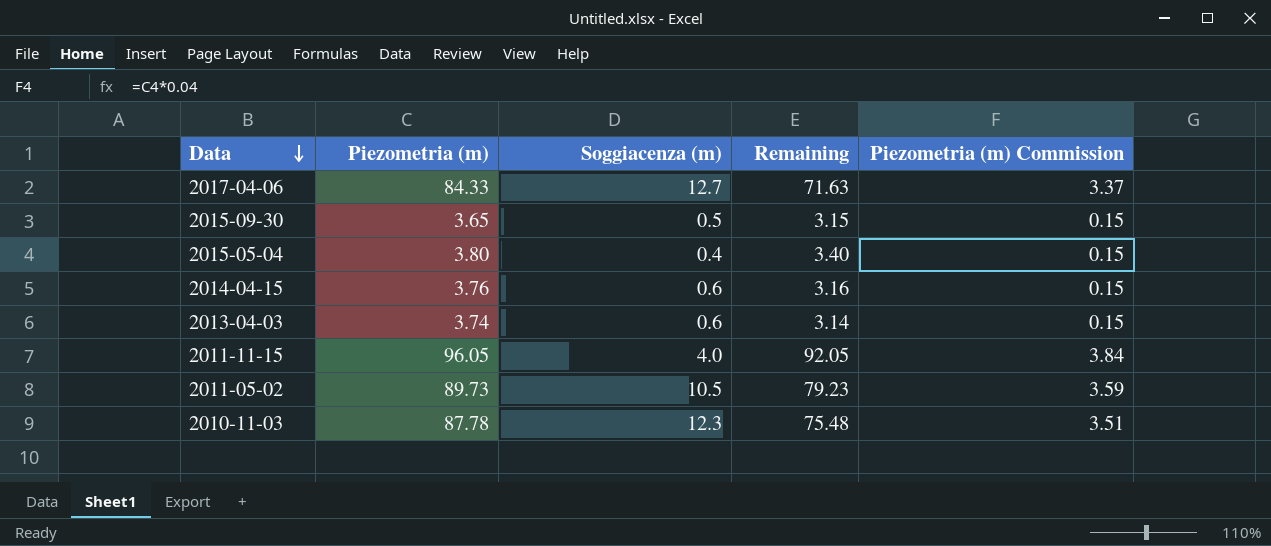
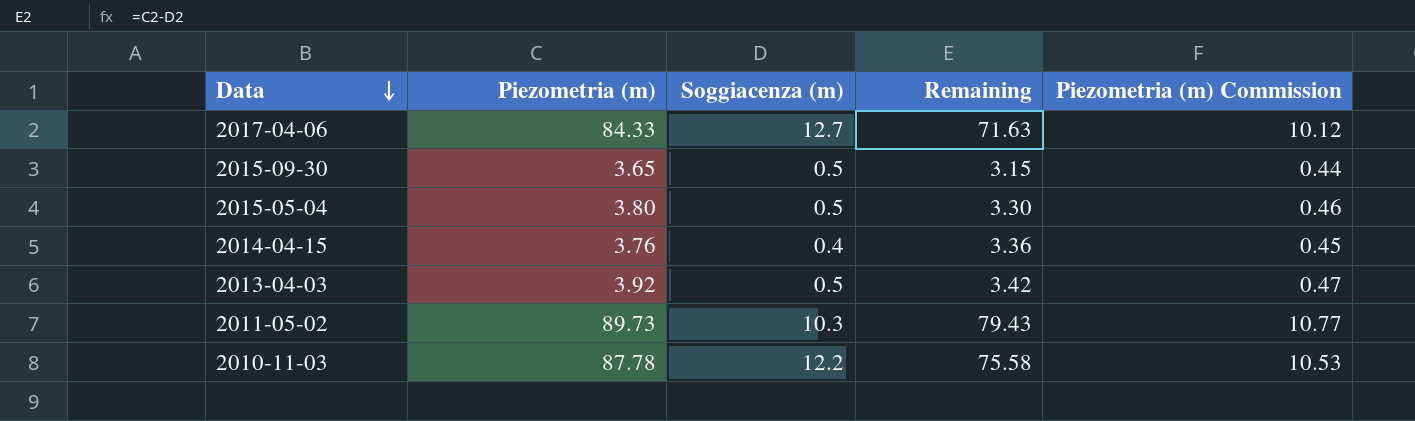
column Piezometria (m) Commission | formula: [Piezometria (m)] * 0.04 -> [Piezometria (m)] * 0.12
row 2011-11-15: 96.05 | 4.0 | 92.05 | 3.84 -> none
2015-05-04 | Soggiacenza (m): 0.4 -> 0.5
2015-05-04 | Remaining: 3.40 -> 3.30
2014-04-15 | Soggiacenza (m): 0.6 -> 0.4
2014-04-15 | Remaining: 3.16 -> 3.36
2013-04-03 | Piezometria (m): 3.74 -> 3.92
2013-04-03 | Soggiacenza (m): 0.6 -> 0.5
2013-04-03 | Remaining: 3.14 -> 3.42
2011-05-02 | Soggiacenza (m): 10.5 -> 10.3
2011-05-02 | Remaining: 79.23 -> 79.43
2010-11-03 | Soggiacenza (m): 12.3 -> 12.2
2010-11-03 | Remaining: 75.48 -> 75.58

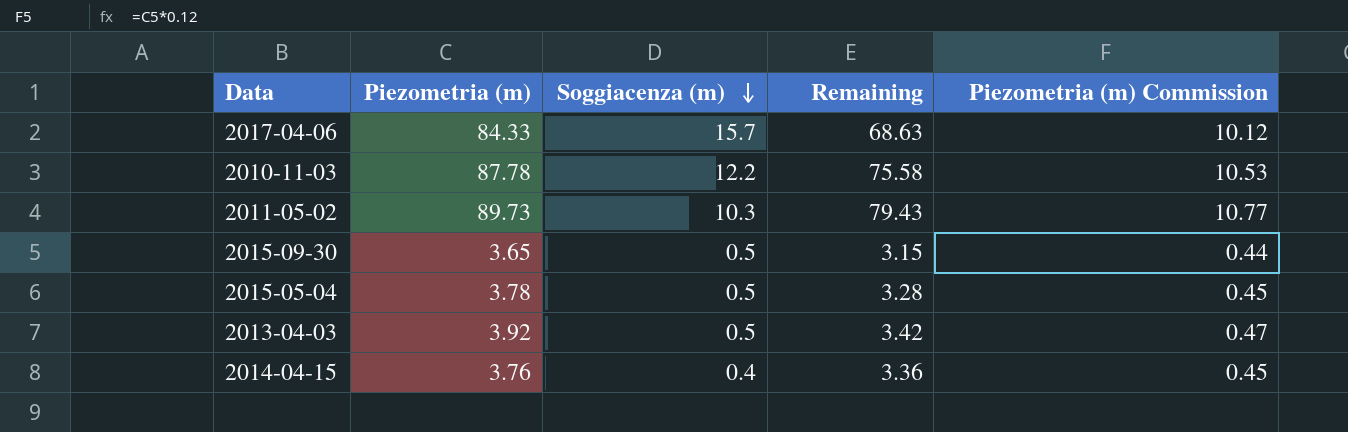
row order: Data descending -> Soggiacenza (m) descending
2017-04-06 | Soggiacenza (m): 12.7 -> 15.7
2017-04-06 | Remaining: 71.63 -> 68.63
2015-05-04 | Piezometria (m): 3.80 -> 3.78
2015-05-04 | Remaining: 3.30 -> 3.28
2015-05-04 | Piezometria (m) Commission: 0.46 -> 0.45

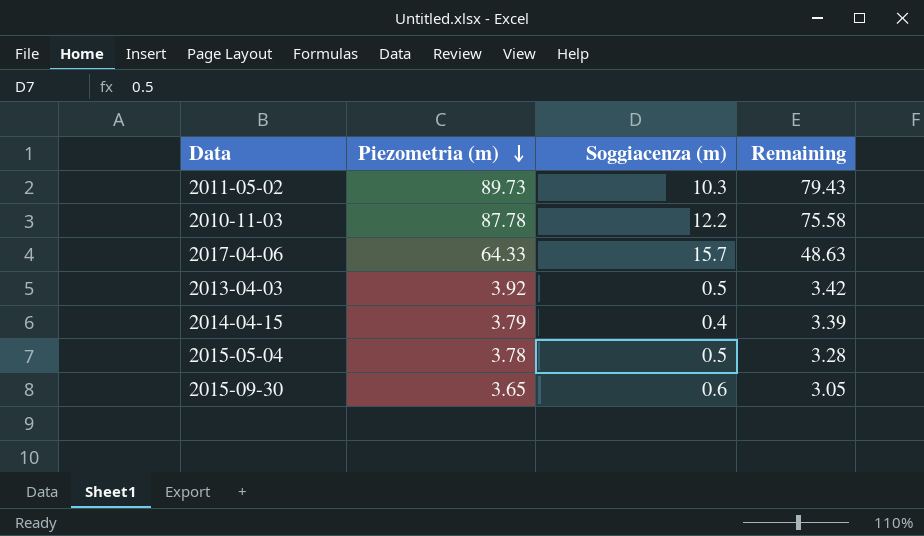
row order: Soggiacenza (m) descending -> Piezometria (m) descending
column Piezometria (m) Commission | formula: [Piezometria (m)] * 0.12 -> none
2017-04-06 | Piezometria (m): 84.33 -> 64.33
2017-04-06 | Remaining: 68.63 -> 48.63
2014-04-15 | Piezometria (m): 3.76 -> 3.79
2014-04-15 | Remaining: 3.36 -> 3.39
2015-09-30 | Soggiacenza (m): 0.5 -> 0.6
2015-09-30 | Remaining: 3.15 -> 3.05

